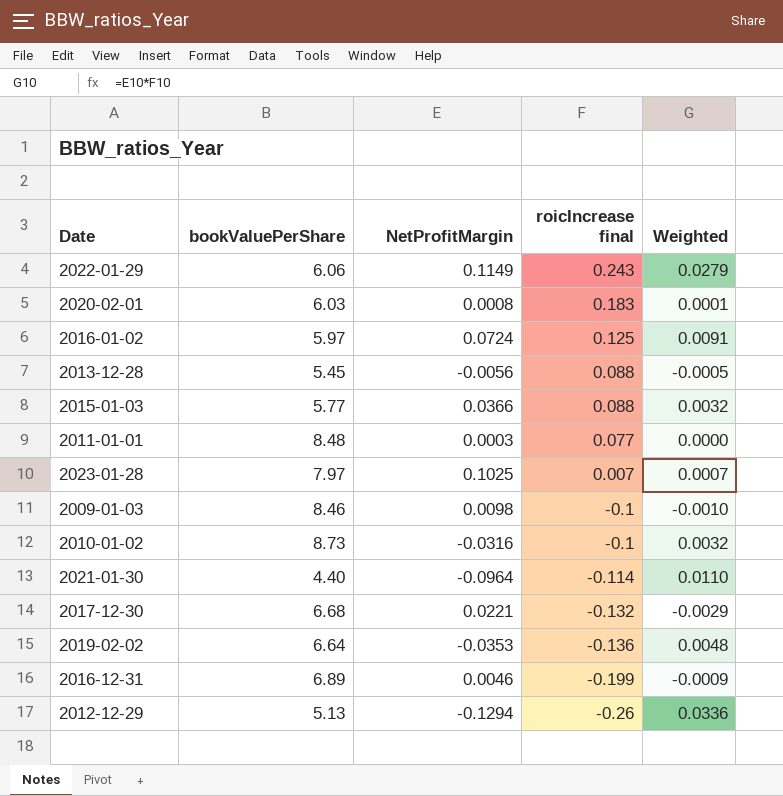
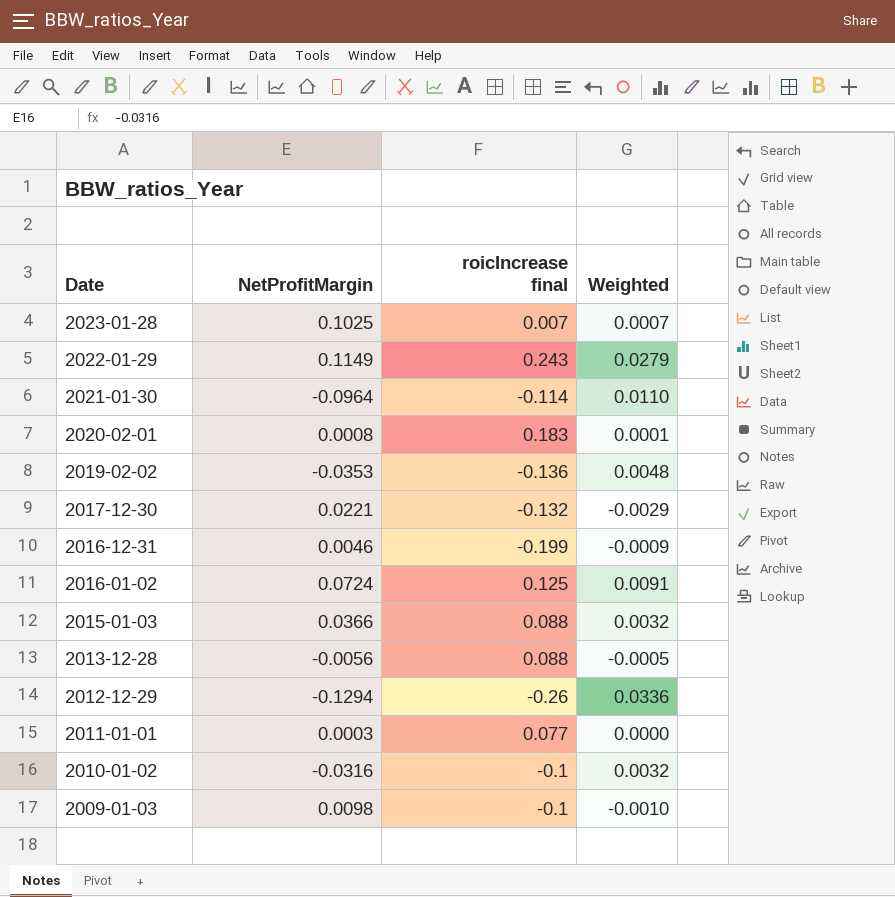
row order: roicIncrease final descending -> Date descending
column bookValuePerShare | position: 2 -> none

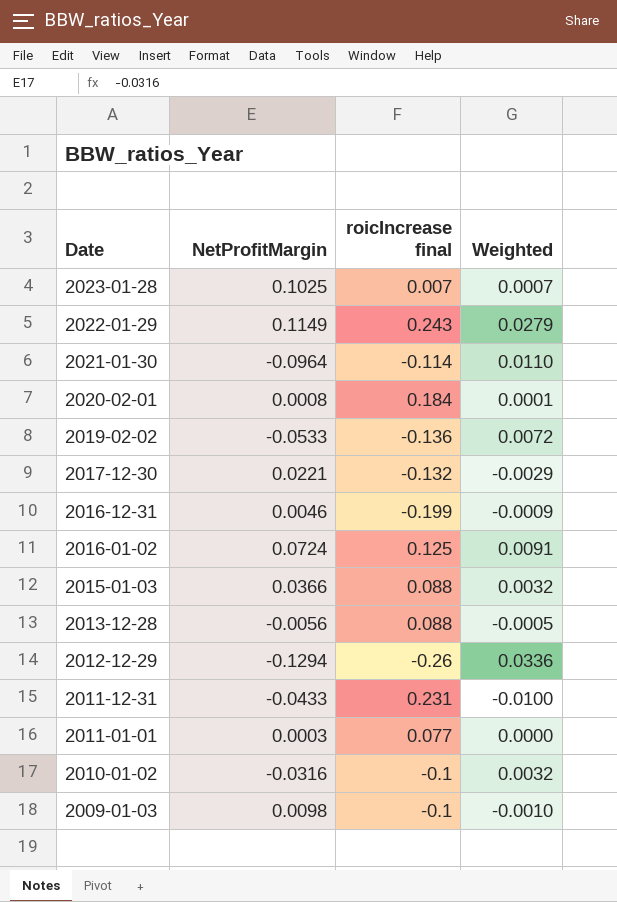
2020-02-01 | roicIncrease final: 0.183 -> 0.184
2019-02-02 | NetProfitMargin: -0.0353 -> -0.0533
2019-02-02 | Weighted: 0.0048 -> 0.0072
row 2011-12-31: none -> -0.0433 | 0.231 | -0.0100

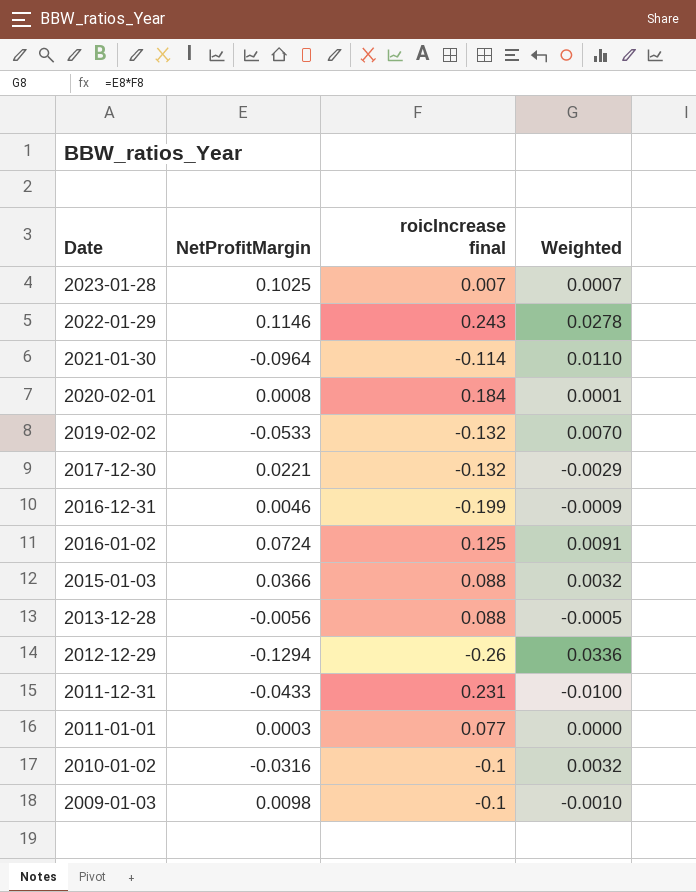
2022-01-29 | NetProfitMargin: 0.1149 -> 0.1146
2022-01-29 | Weighted: 0.0279 -> 0.0278
2019-02-02 | roicIncrease final: -0.136 -> -0.132
2019-02-02 | Weighted: 0.0072 -> 0.0070

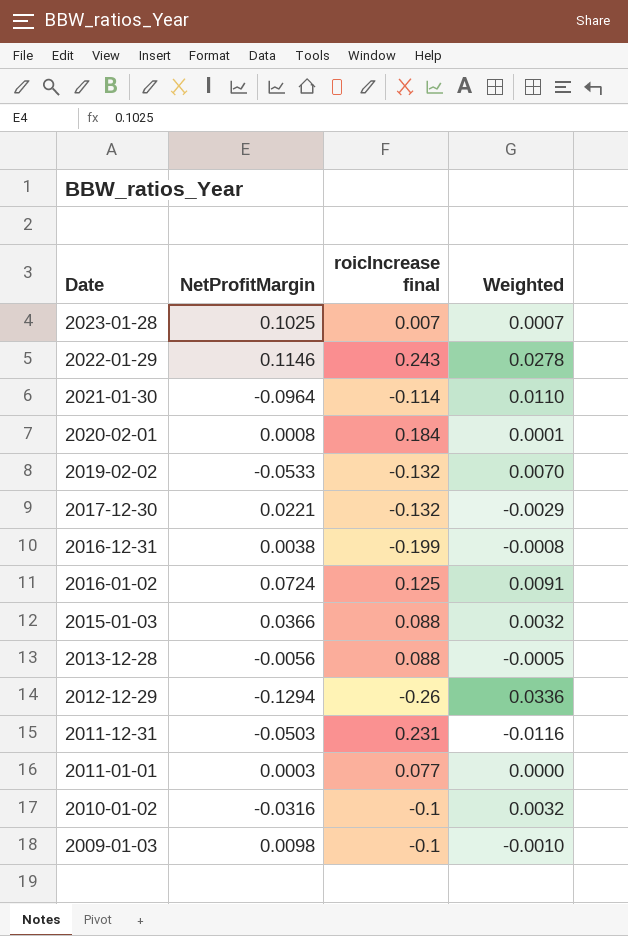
2016-12-31 | NetProfitMargin: 0.0046 -> 0.0038
2016-12-31 | Weighted: -0.0009 -> -0.0008
2011-12-31 | NetProfitMargin: -0.0433 -> -0.0503
2011-12-31 | Weighted: -0.0100 -> -0.0116

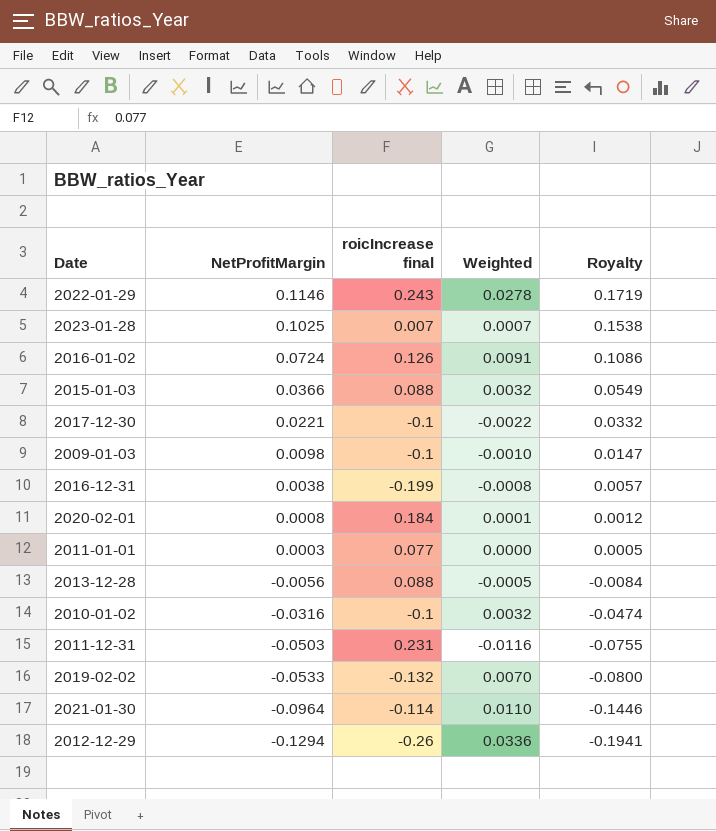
row order: Date descending -> NetProfitMargin descending
column Royalty | formula: none -> [NetProfitMargin] * 1.5
2016-01-02 | roicIncrease final: 0.125 -> 0.126
2017-12-30 | roicIncrease final: -0.132 -> -0.1
2017-12-30 | Weighted: -0.0029 -> -0.0022

